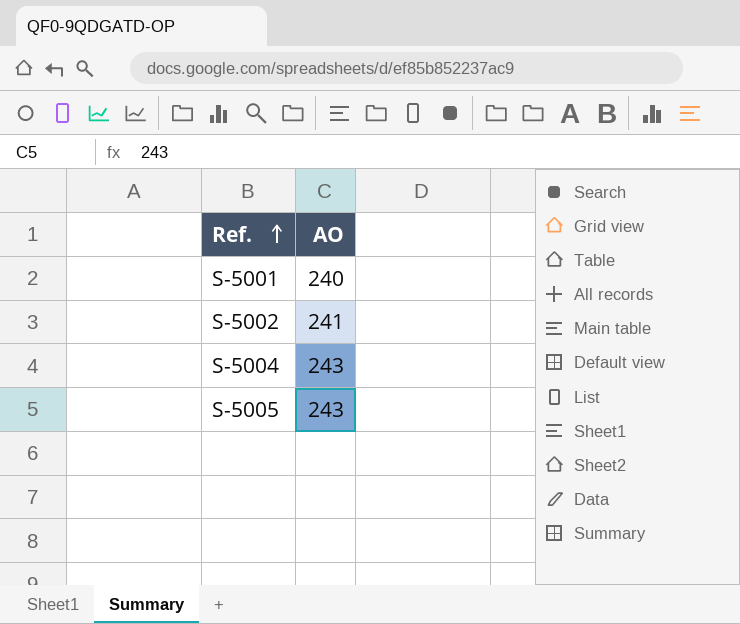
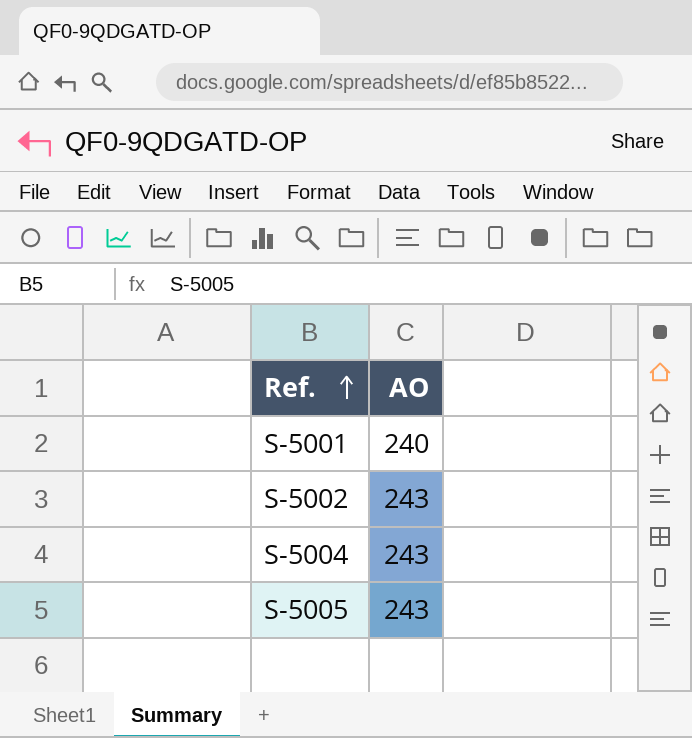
S-5002 | AO: 241 -> 243

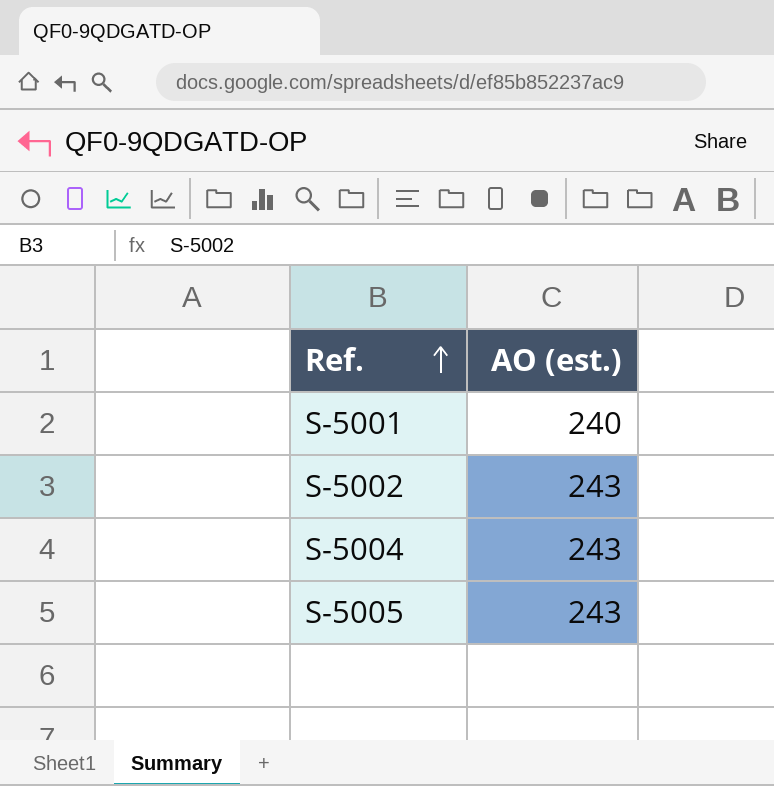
column name: AO -> AO (est.)

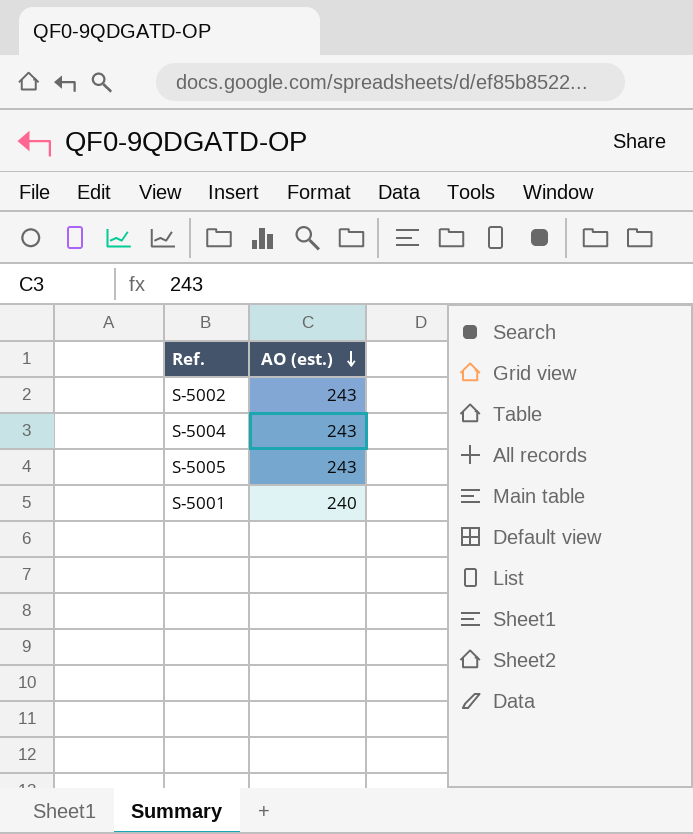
row order: Ref. ascending -> AO (est.) descending

